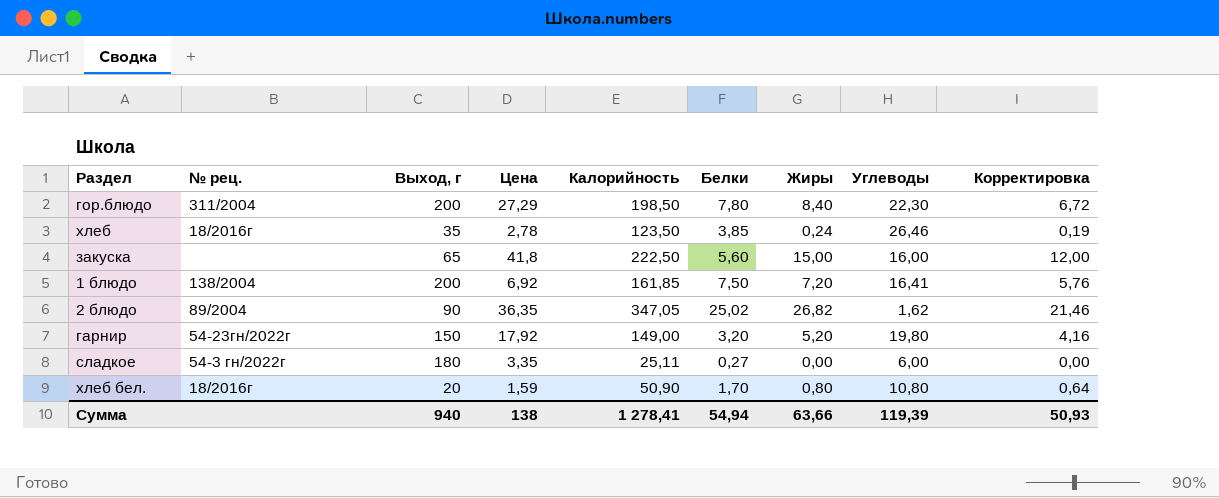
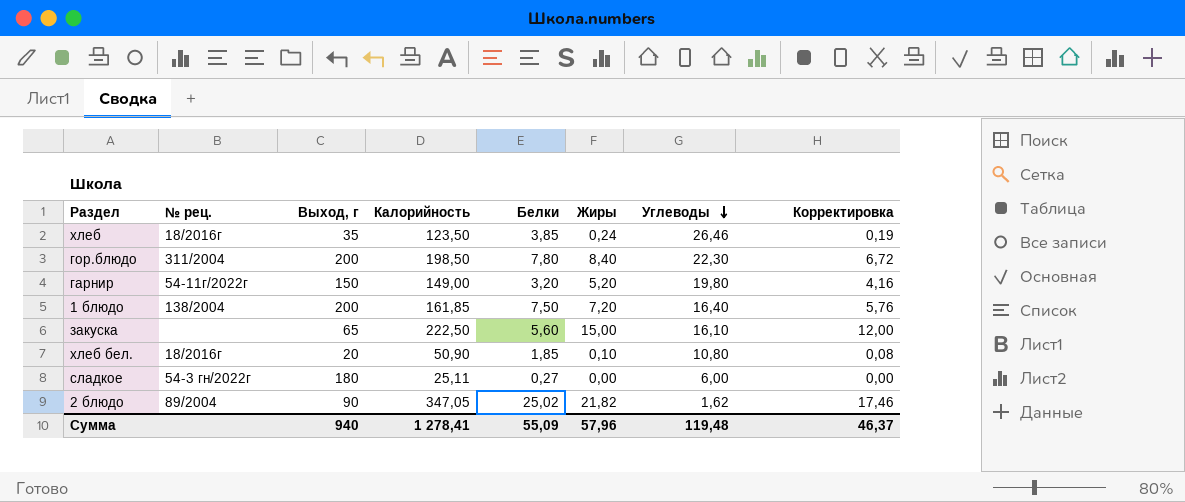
row order: none -> Углеводы descending
column Цена | position: 4 -> none
гарнир | № рец.: 54-23гн/2022г -> 54-11г/2022г
1 блюдо | Углеводы: 16,41 -> 16,40
закуска | Углеводы: 16,00 -> 16,10
хлеб бел. | Белки: 1,70 -> 1,85
хлеб бел. | Жиры: 0,80 -> 0,10
хлеб бел. | Корректировка: 0,64 -> 0,08
2 блюдо | Жиры: 26,82 -> 21,82
2 блюдо | Корректировка: 21,46 -> 17,46
Сумма | Белки: 54,94 -> 55,09
Сумма | Жиры: 63,66 -> 57,96
Сумма | Углеводы: 119,39 -> 119,48
Сумма | Корректировка: 50,93 -> 46,37

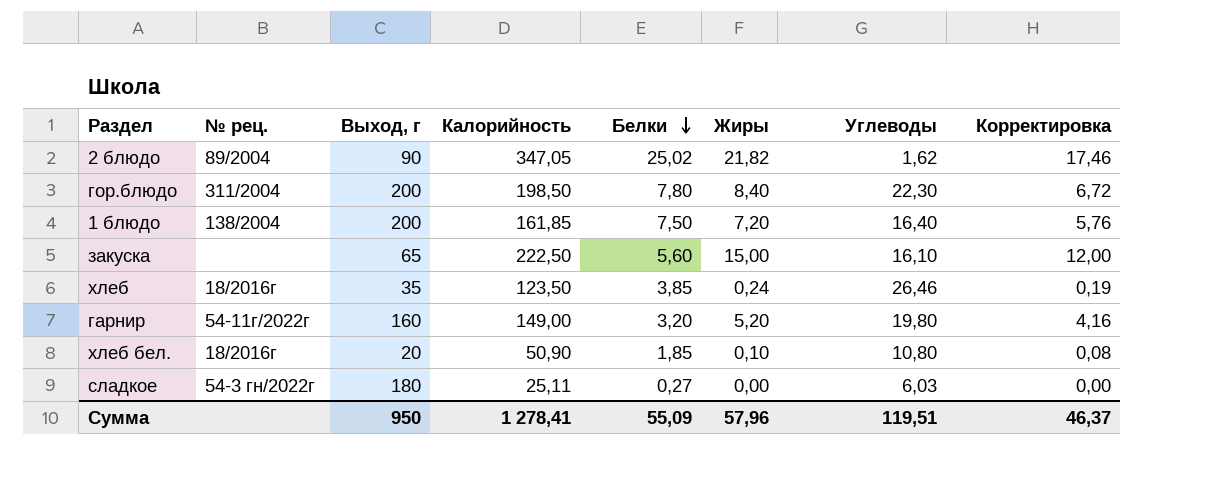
row order: Углеводы descending -> Белки descending
гарнир | Выход, г: 150 -> 160
сладкое | Углеводы: 6,00 -> 6,03
Сумма | Выход, г: 940 -> 950
Сумма | Углеводы: 119,48 -> 119,51

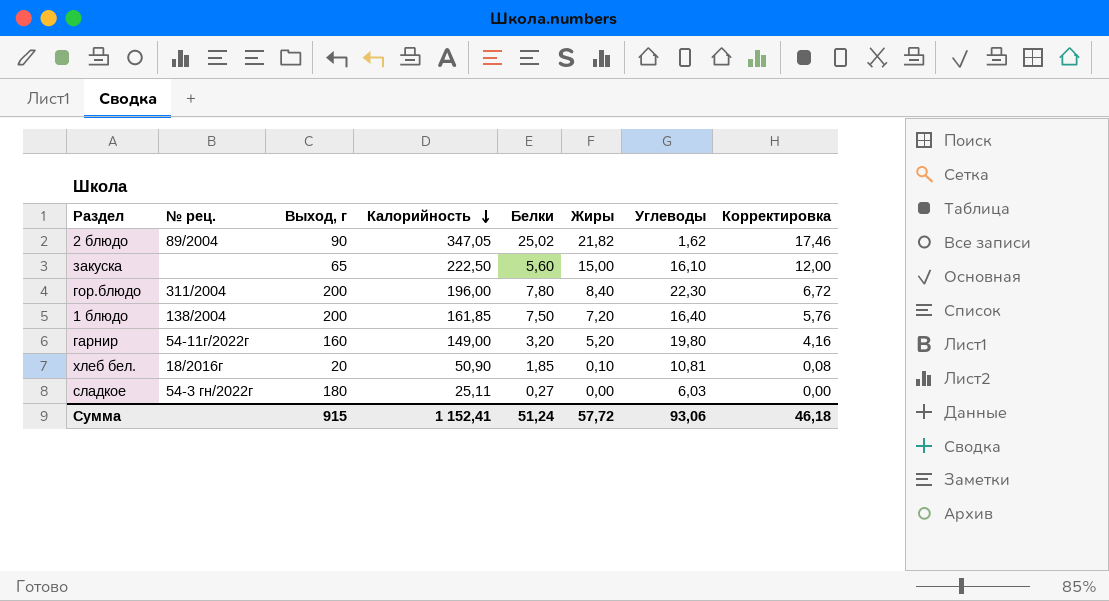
row order: Белки descending -> Калорийность descending
row хлеб: 18/2016г | 35 | 123,50 | 3,85 | 0,24 | 26,46 | 0,19 -> none
гор.блюдо | Калорийность: 198,50 -> 196,00
хлеб бел. | Углеводы: 10,80 -> 10,81
Сумма | Выход, г: 950 -> 915
Сумма | Калорийность: 1 278,41 -> 1 152,41
Сумма | Белки: 55,09 -> 51,24
Сумма | Жиры: 57,96 -> 57,72
Сумма | Углеводы: 119,51 -> 93,06
Сумма | Корректировка: 46,37 -> 46,18

